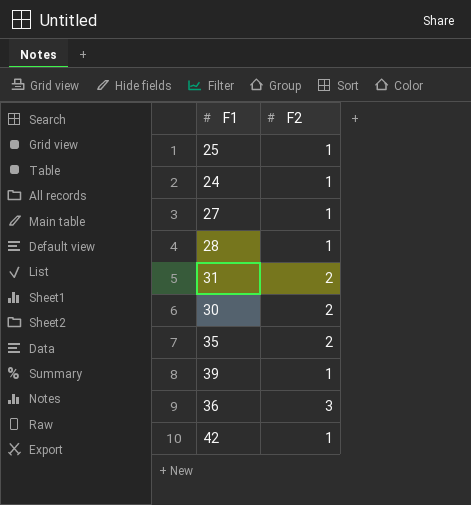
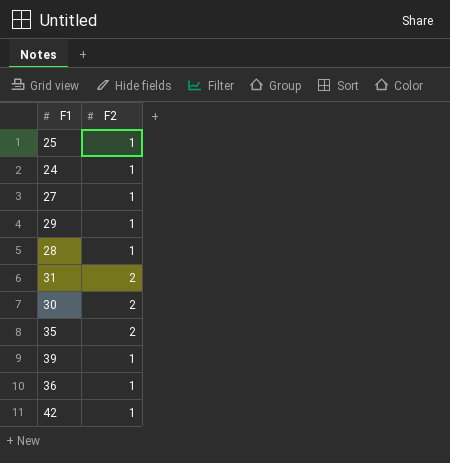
row 29: none -> 1
36 | F2: 3 -> 1

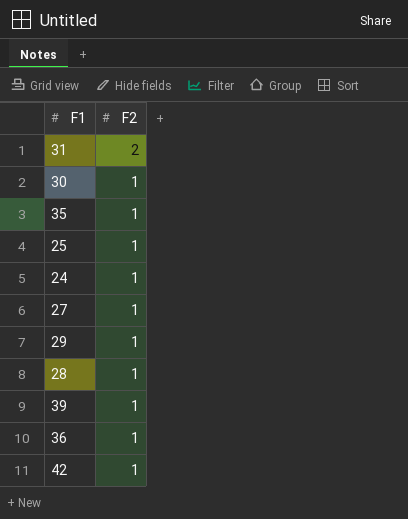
row order: none -> F2 descending
30 | F2: 2 -> 1
35 | F2: 2 -> 1

